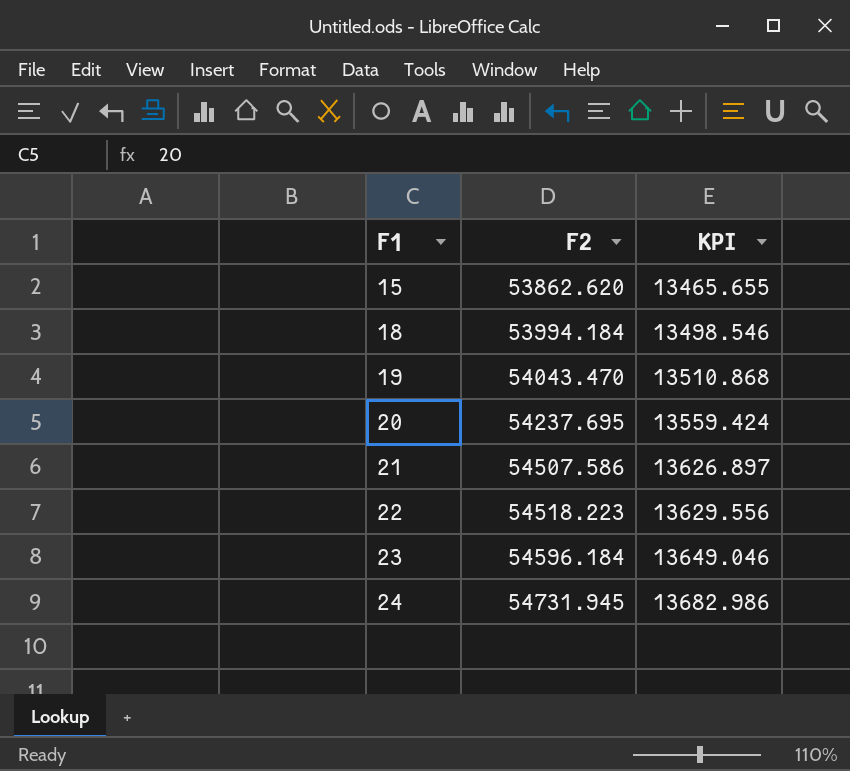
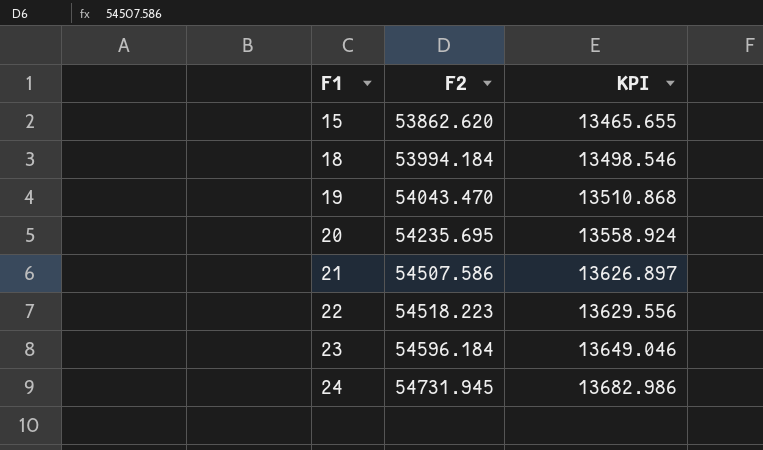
20 | F2: 54237.695 -> 54235.695
20 | KPI: 13559.424 -> 13558.924

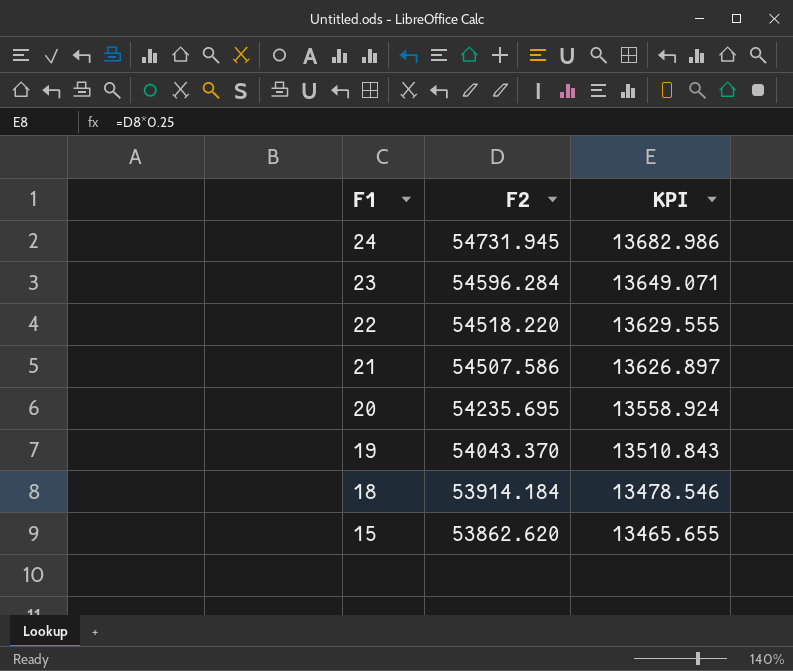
row order: F1 ascending -> F1 descending
23 | F2: 54596.184 -> 54596.284
23 | KPI: 13649.046 -> 13649.071
22 | F2: 54518.223 -> 54518.220
22 | KPI: 13629.556 -> 13629.555
19 | F2: 54043.470 -> 54043.370
19 | KPI: 13510.868 -> 13510.843
18 | F2: 53994.184 -> 53914.184
18 | KPI: 13498.546 -> 13478.546

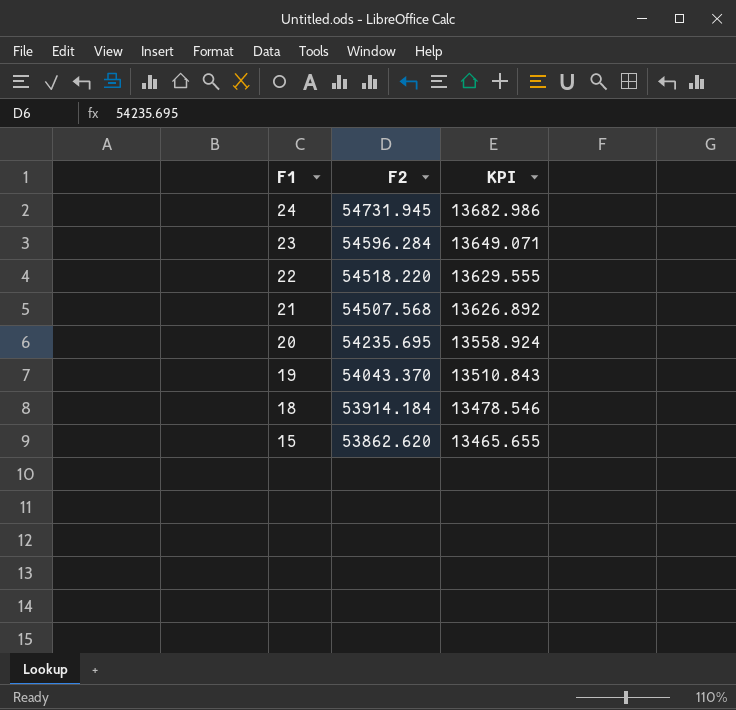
21 | F2: 54507.586 -> 54507.568
21 | KPI: 13626.897 -> 13626.892

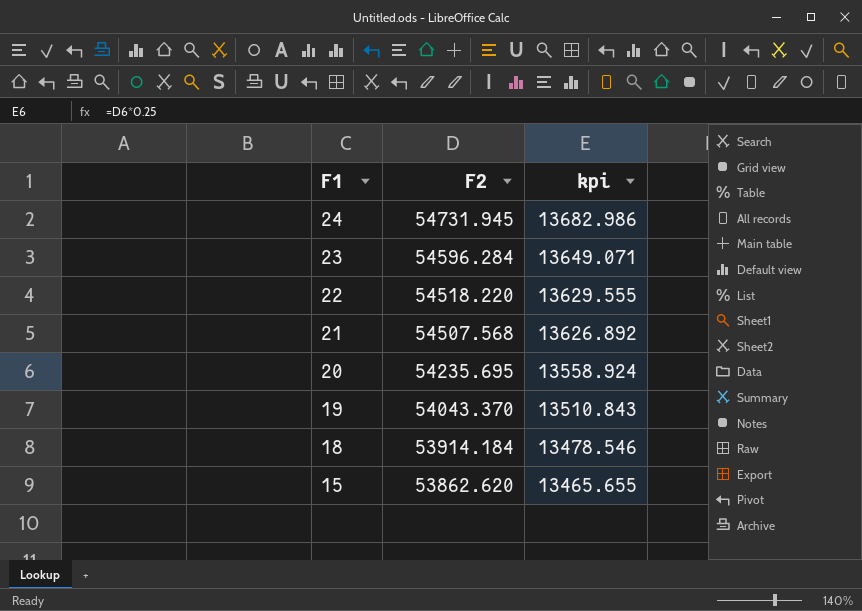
column name: KPI -> kpi

